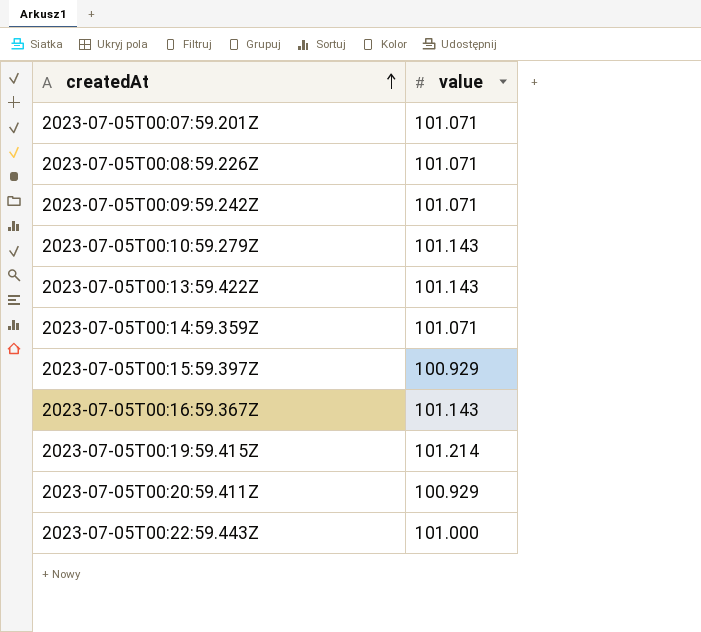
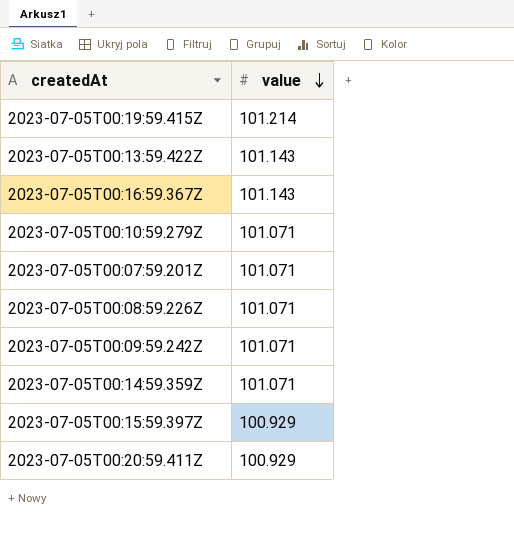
row order: createdAt ascending -> value descending
row 2023-07-05T00:22:59.443Z: 101.000 -> none
2023-07-05T00:10:59.279Z | value: 101.143 -> 101.071

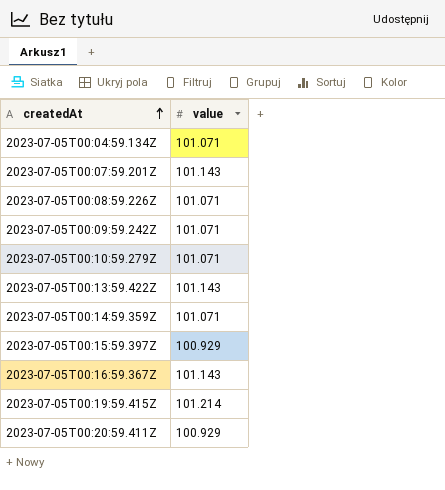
row order: value descending -> createdAt ascending
row 2023-07-05T00:04:59.134Z: none -> 101.071
2023-07-05T00:07:59.201Z | value: 101.071 -> 101.143

